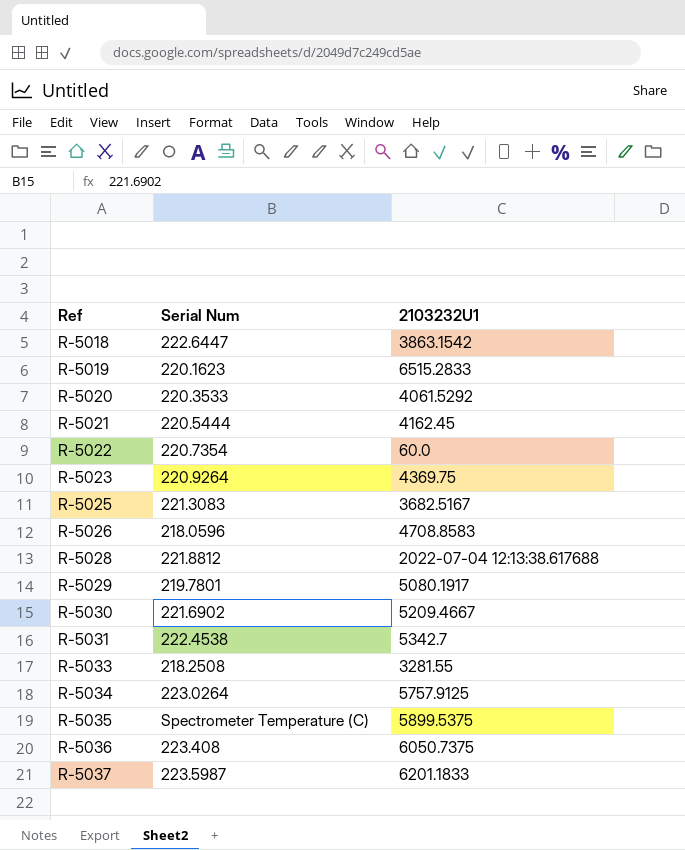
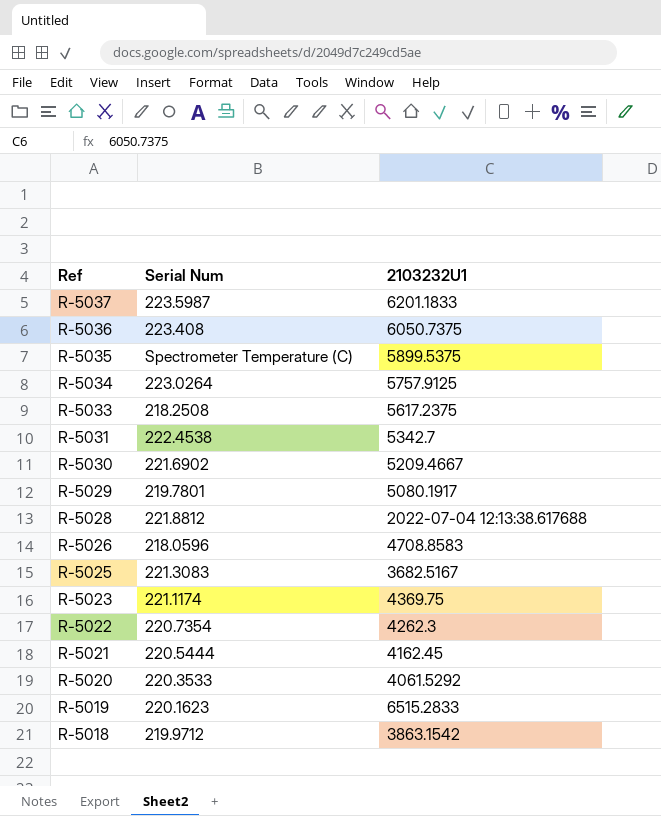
row order: Ref ascending -> Ref descending
R-5033 | 2103232U1: 3281.55 -> 5617.2375
R-5023 | Serial Num: 220.9264 -> 221.1174
R-5022 | 2103232U1: 60.0 -> 4262.3
R-5018 | Serial Num: 222.6447 -> 219.9712

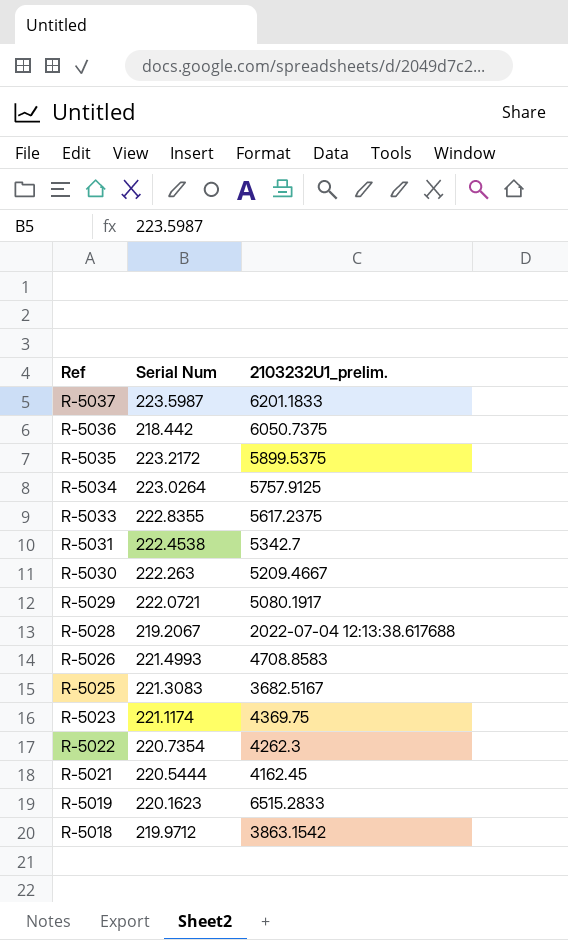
column name: 2103232U1 -> 2103232U1_prelim.
row R-5020: 220.3533 | 4061.5292 -> none
R-5036 | Serial Num: 223.408 -> 218.442
R-5035 | Serial Num: Spectrometer Temperature (C) -> 223.2172
R-5033 | Serial Num: 218.2508 -> 222.8355
R-5030 | Serial Num: 221.6902 -> 222.263
R-5029 | Serial Num: 219.7801 -> 222.0721
R-5028 | Serial Num: 221.8812 -> 219.2067
R-5026 | Serial Num: 218.0596 -> 221.4993

